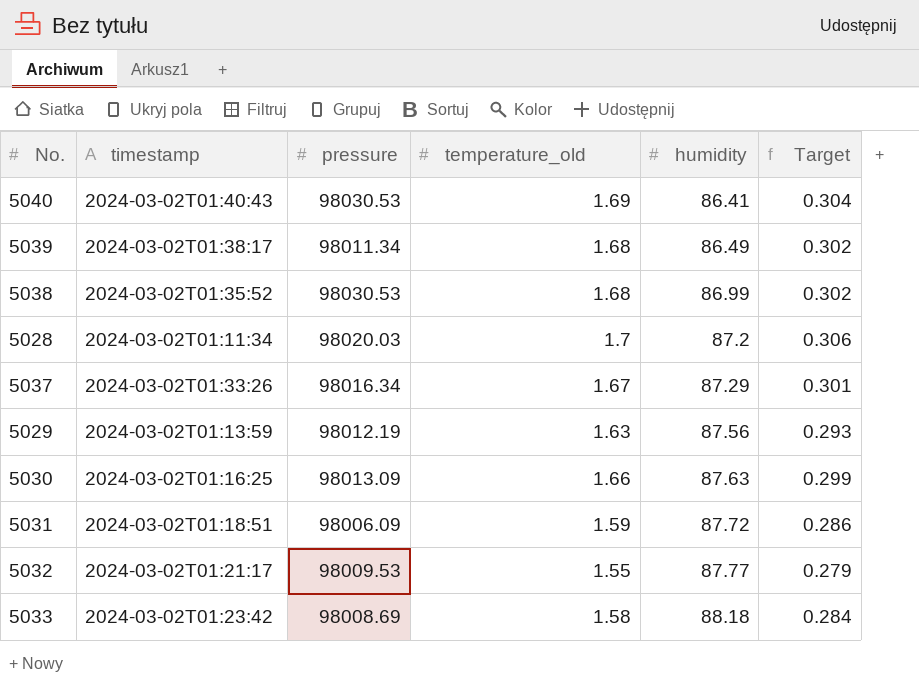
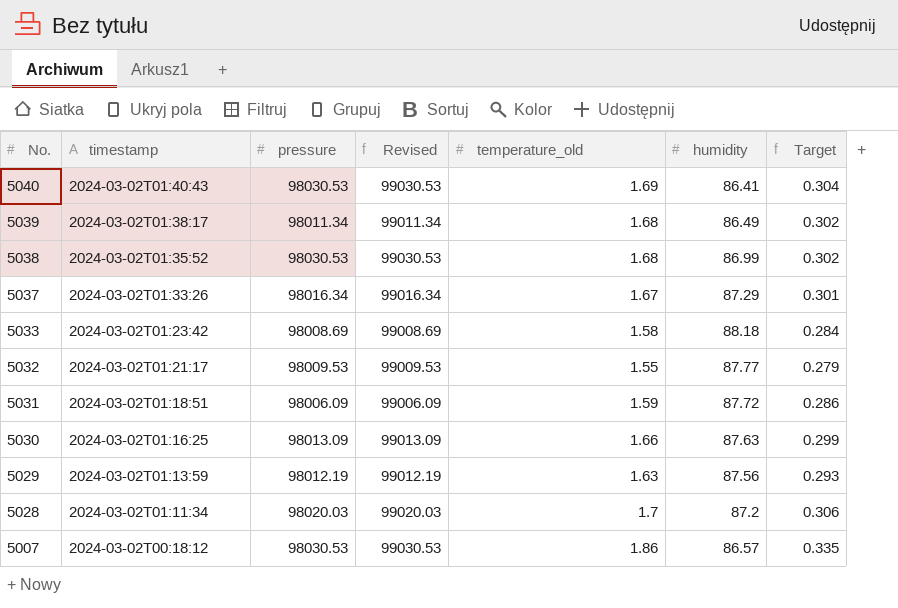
row order: humidity ascending -> No. descending
column Revised | formula: none -> [pressure] + 1000
row 5007: none -> 2024-03-02T00:18:12 | 98030.53 | 99030.53 | 1.86 | 86.57 | 0.335

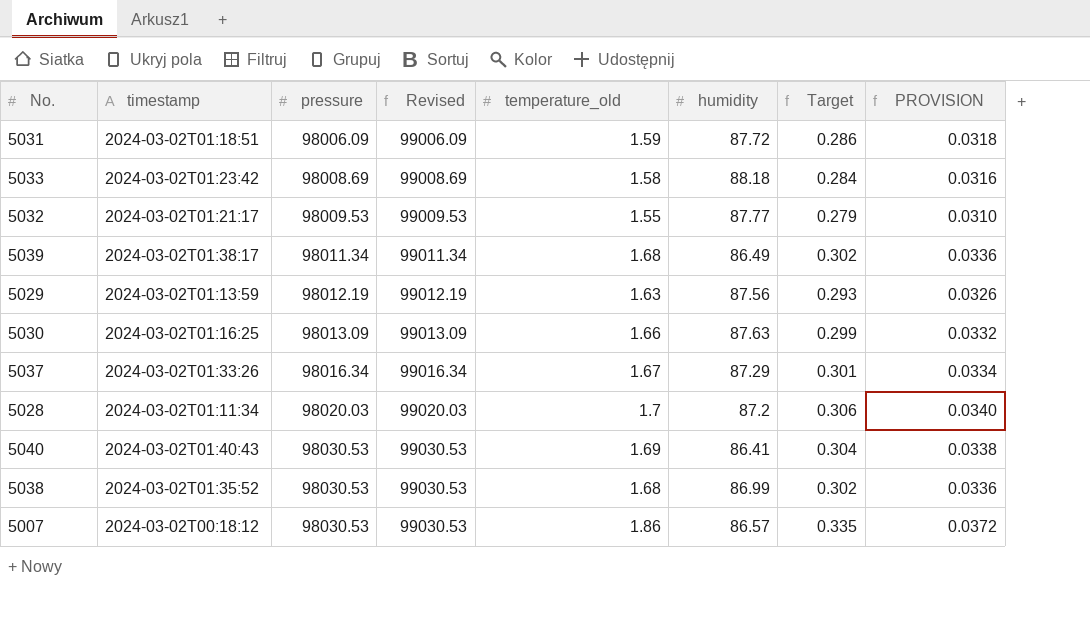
row order: No. descending -> pressure ascending
column PROVISION | formula: none -> [temperature_old] * 0.02

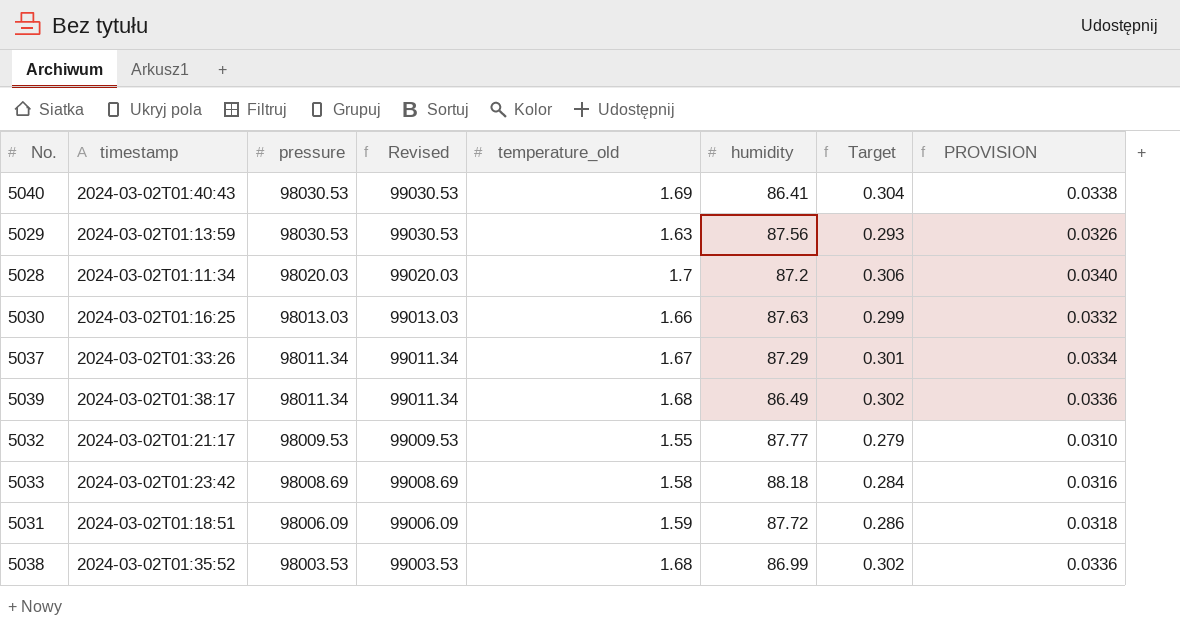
row order: pressure ascending -> pressure descending
row 5007: 2024-03-02T00:18:12 | 98030.53 | 99030.53 | 1.86 | 86.57 | 0.335 | 0.0372 -> none
5029 | pressure: 98012.19 -> 98030.53
5029 | Revised: 99012.19 -> 99030.53
5030 | pressure: 98013.09 -> 98013.03
5030 | Revised: 99013.09 -> 99013.03
5037 | pressure: 98016.34 -> 98011.34
5037 | Revised: 99016.34 -> 99011.34
5038 | pressure: 98030.53 -> 98003.53
5038 | Revised: 99030.53 -> 99003.53

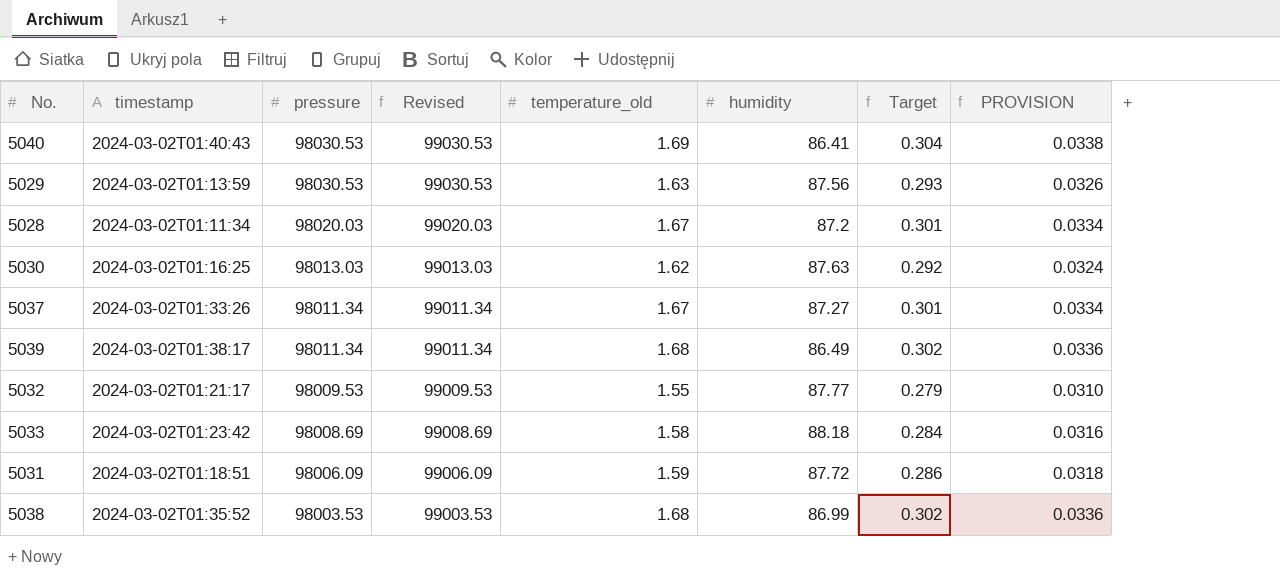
5028 | temperature_old: 1.7 -> 1.67
5028 | Target: 0.306 -> 0.301
5028 | PROVISION: 0.0340 -> 0.0334
5030 | temperature_old: 1.66 -> 1.62
5030 | Target: 0.299 -> 0.292
5030 | PROVISION: 0.0332 -> 0.0324
5037 | humidity: 87.29 -> 87.27

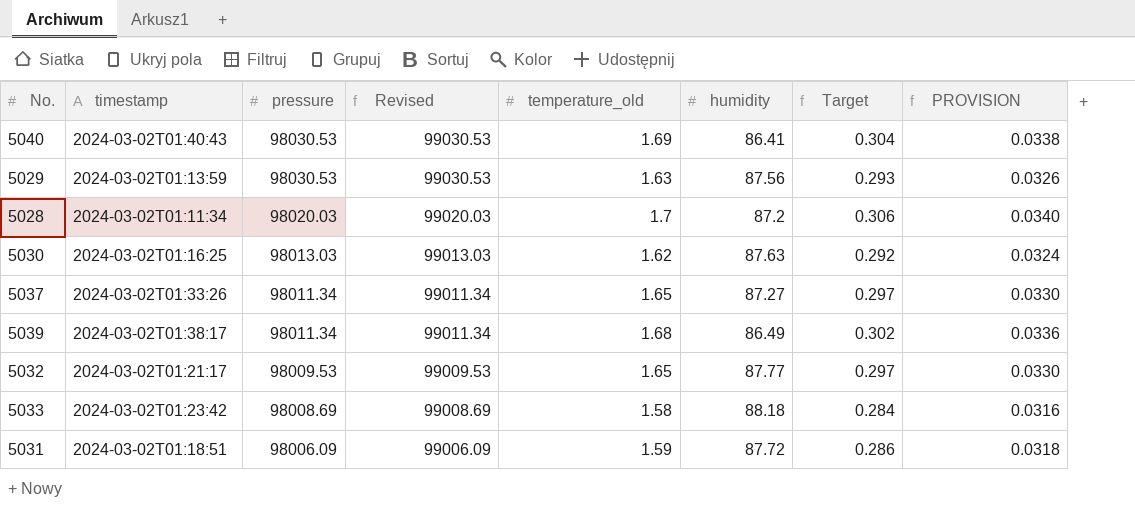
row 5038: 2024-03-02T01:35:52 | 98003.53 | 99003.53 | 1.68 | 86.99 | 0.302 | 0.0336 -> none
5028 | temperature_old: 1.67 -> 1.7
5028 | Target: 0.301 -> 0.306
5028 | PROVISION: 0.0334 -> 0.0340
5037 | temperature_old: 1.67 -> 1.65
5037 | Target: 0.301 -> 0.297
5037 | PROVISION: 0.0334 -> 0.0330
5032 | temperature_old: 1.55 -> 1.65
5032 | Target: 0.279 -> 0.297
5032 | PROVISION: 0.0310 -> 0.0330

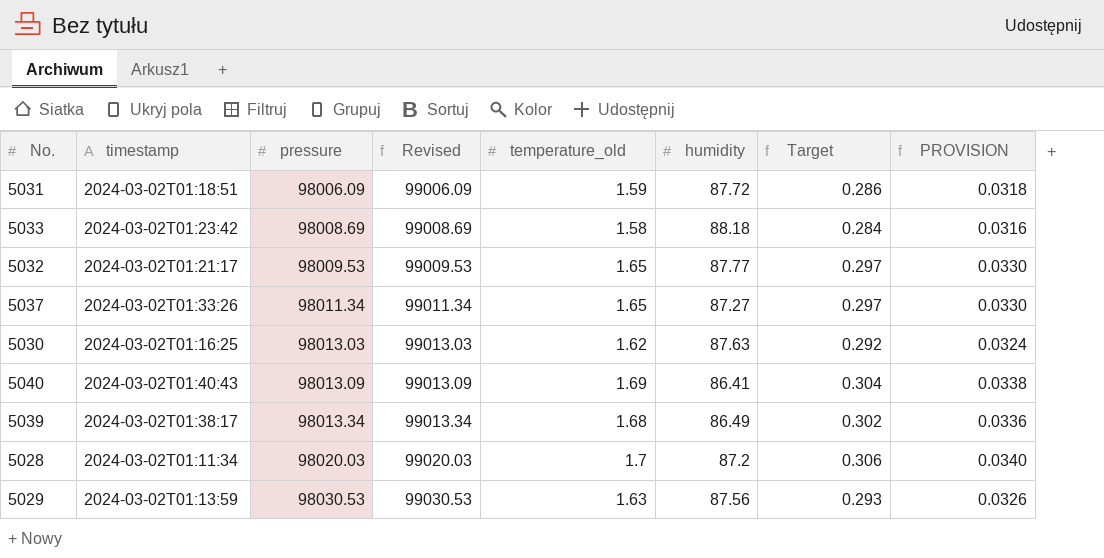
row order: pressure descending -> pressure ascending
5040 | pressure: 98030.53 -> 98013.09
5040 | Revised: 99030.53 -> 99013.09
5039 | pressure: 98011.34 -> 98013.34
5039 | Revised: 99011.34 -> 99013.34

